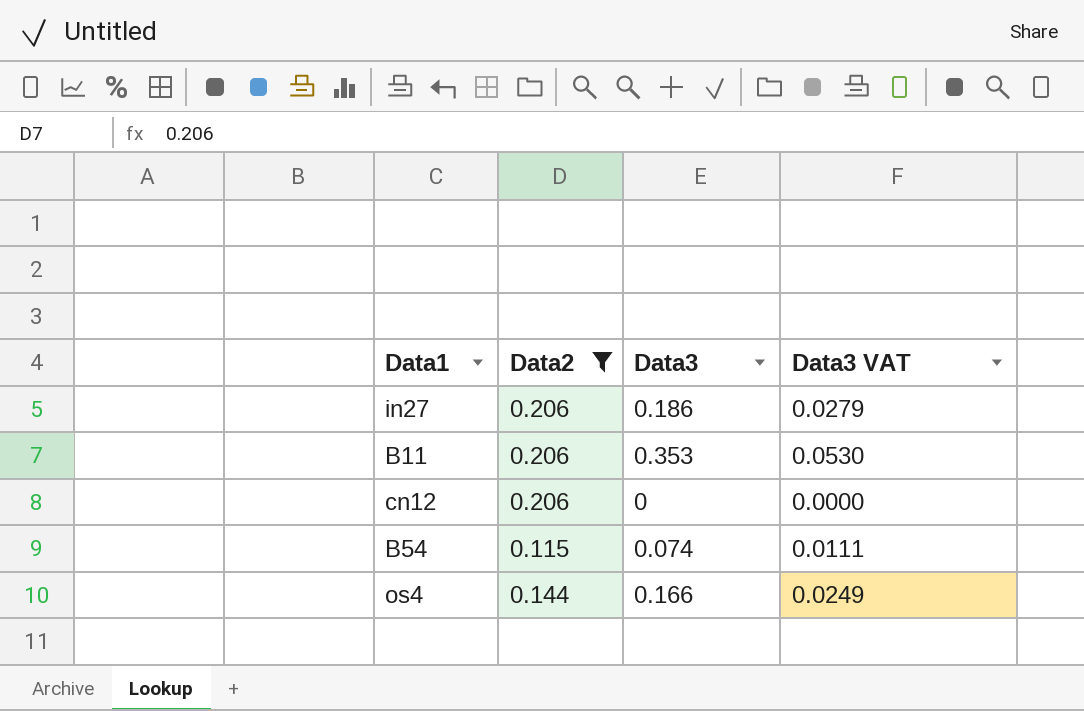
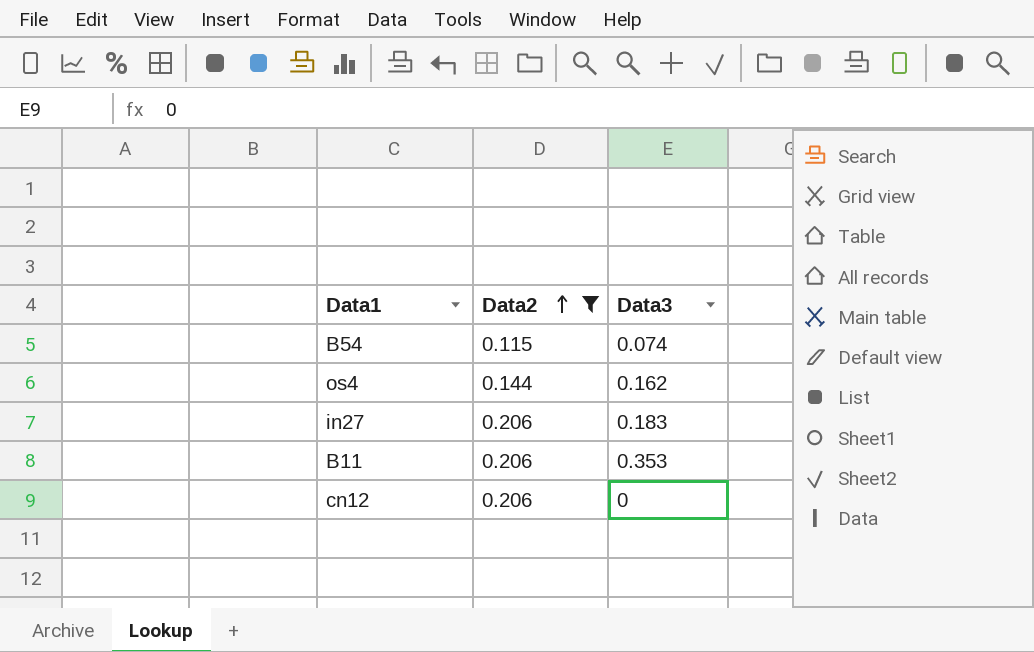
row order: none -> Data2 ascending
column Data3 VAT | formula: [Data3] * 0.15 -> none
os4 | Data3: 0.166 -> 0.162
in27 | Data3: 0.186 -> 0.183

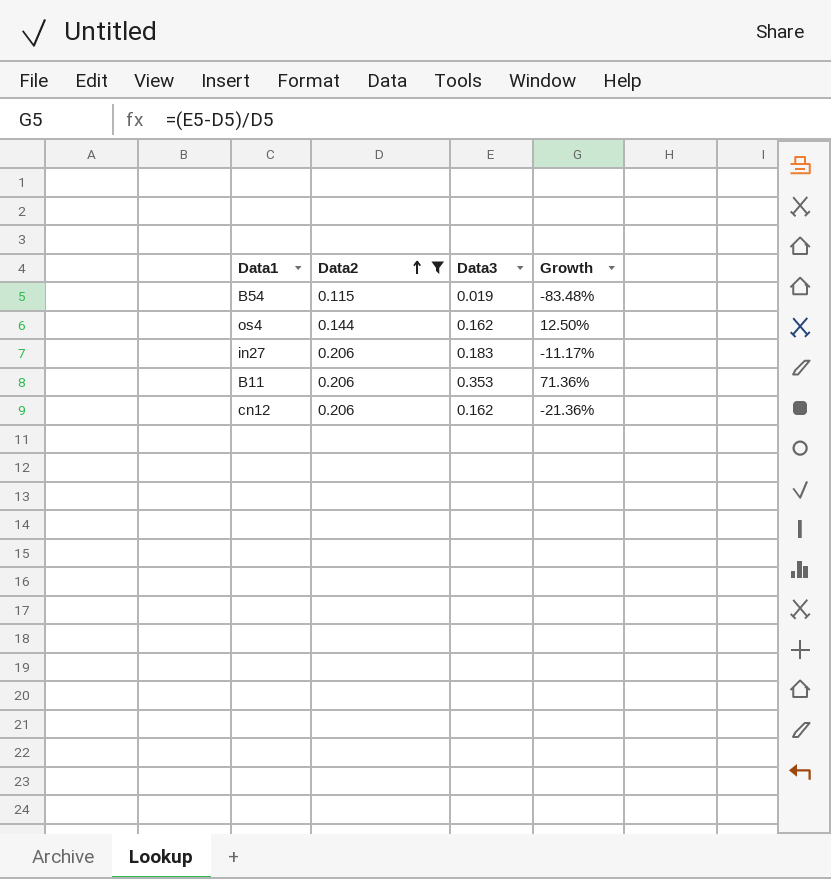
column Growth | formula: none -> ([Data3] - [Data2]) / [Data2]
B54 | Data3: 0.074 -> 0.019
cn12 | Data3: 0 -> 0.162

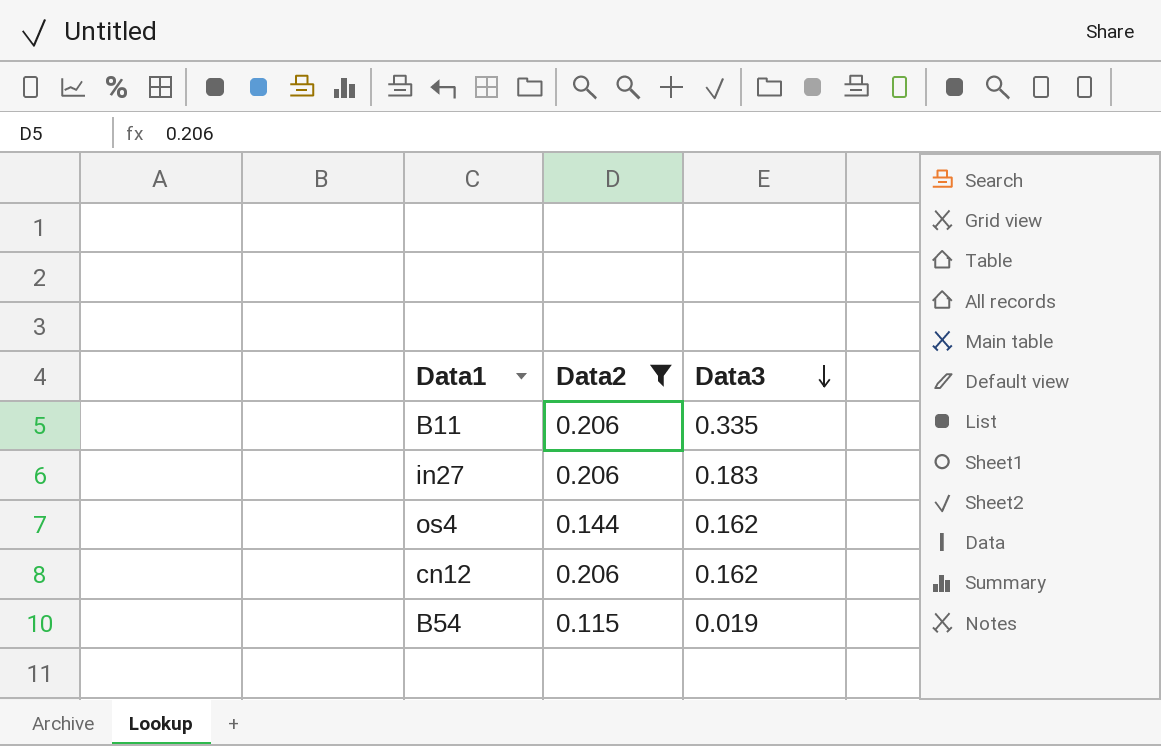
row order: Data2 ascending -> Data3 descending
column Growth | formula: ([Data3] - [Data2]) / [Data2] -> none
B11 | Data3: 0.353 -> 0.335

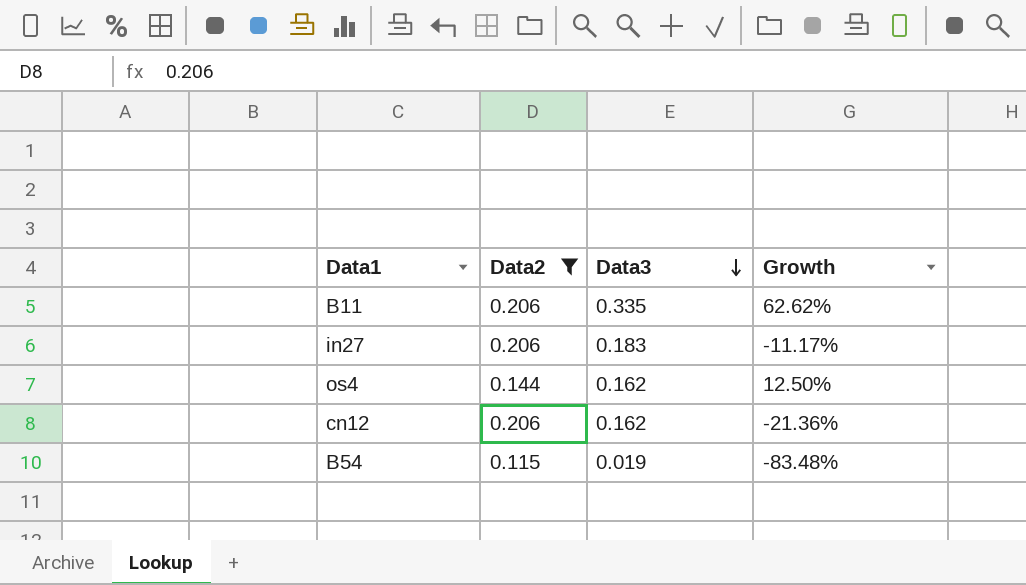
column Growth | formula: none -> ([Data3] - [Data2]) / [Data2]

